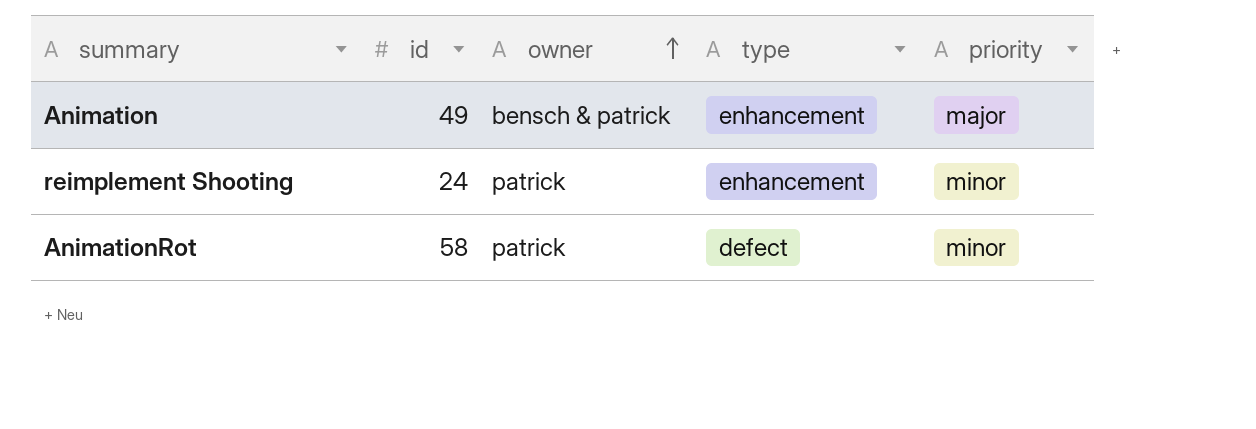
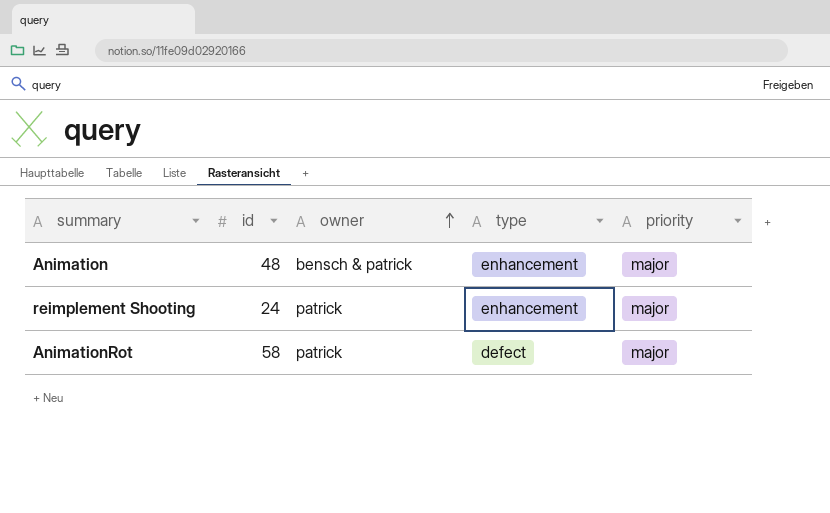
Animation | id: 49 -> 48
reimplement Shooting | priority: minor -> major
AnimationRot | priority: minor -> major

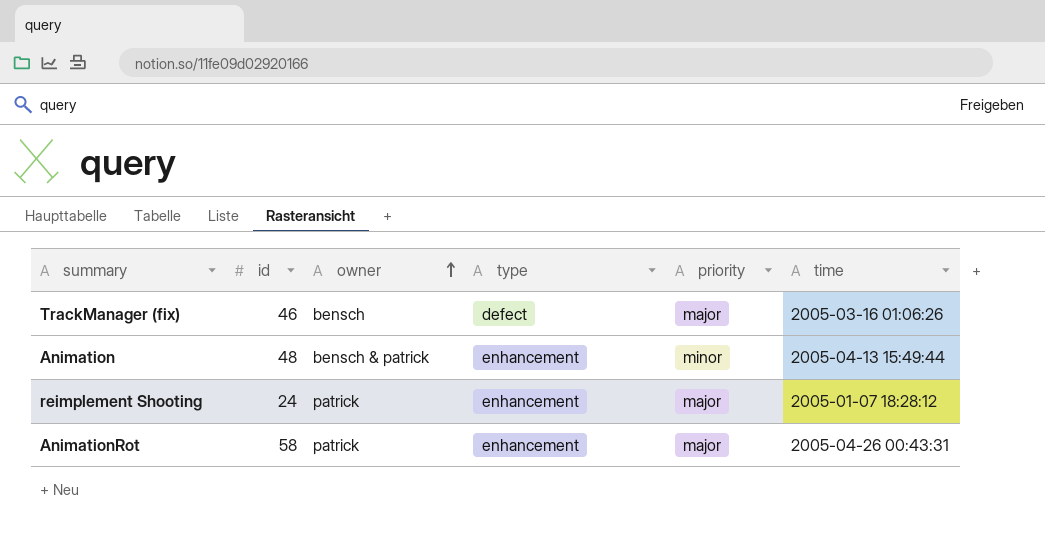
column time | position: none -> 6
row TrackManager (fix): none -> 46 | bensch | defect | major | 2005-03-16 01:06:26
Animation | priority: major -> minor
AnimationRot | type: defect -> enhancement

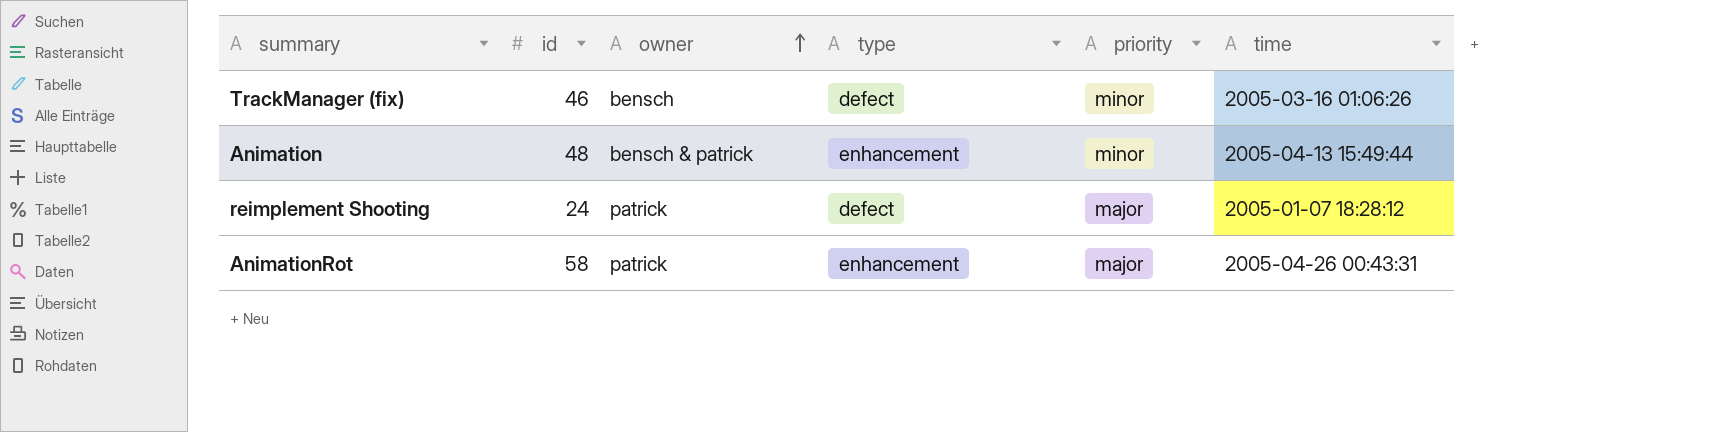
TrackManager (fix) | priority: major -> minor
reimplement Shooting | type: enhancement -> defect

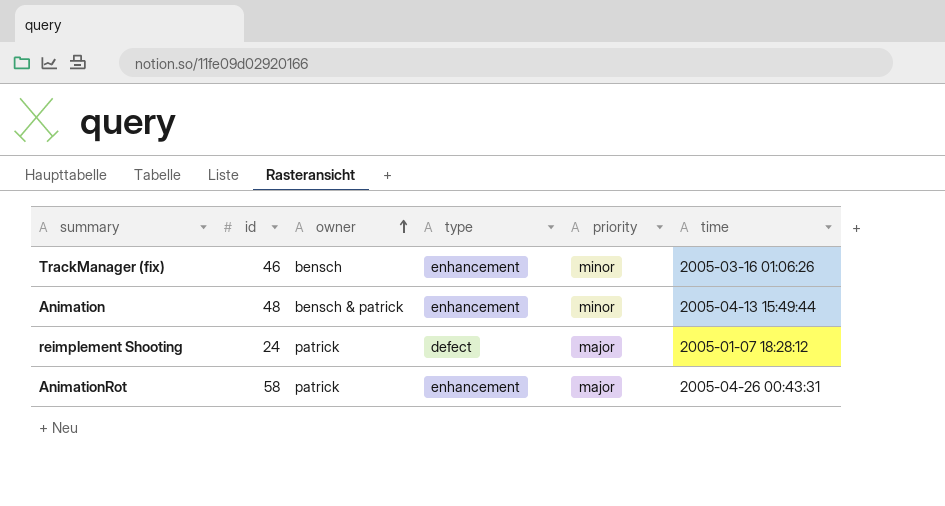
TrackManager (fix) | type: defect -> enhancement

